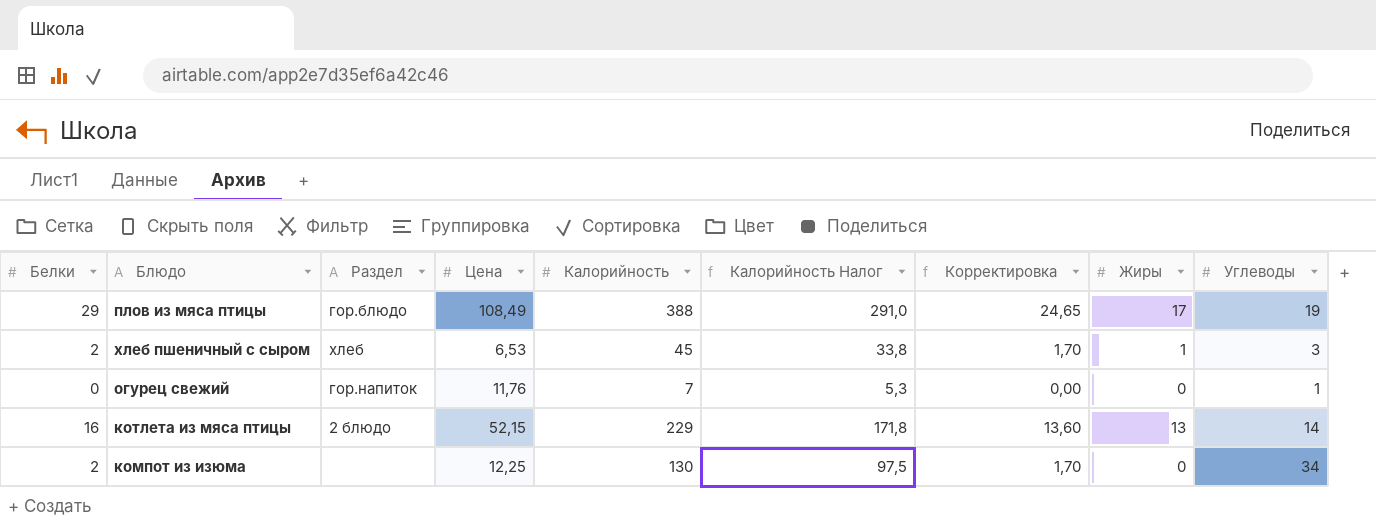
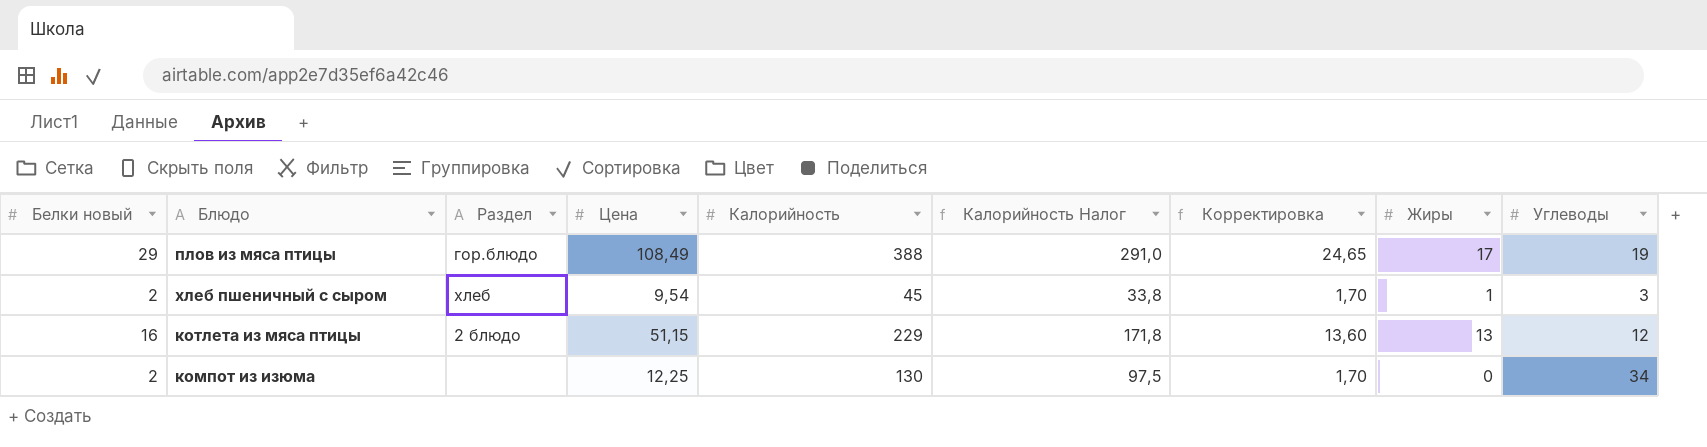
column name: Белки -> Белки новый
row огурец свежий: 0 | гор.напиток | 11,76 | 7 | 5,3 | 0,00 | 0 | 1 -> none
хлеб пшеничный с сыром | Цена: 6,53 -> 9,54
котлета из мяса птицы | Цена: 52,15 -> 51,15
котлета из мяса птицы | Углеводы: 14 -> 12

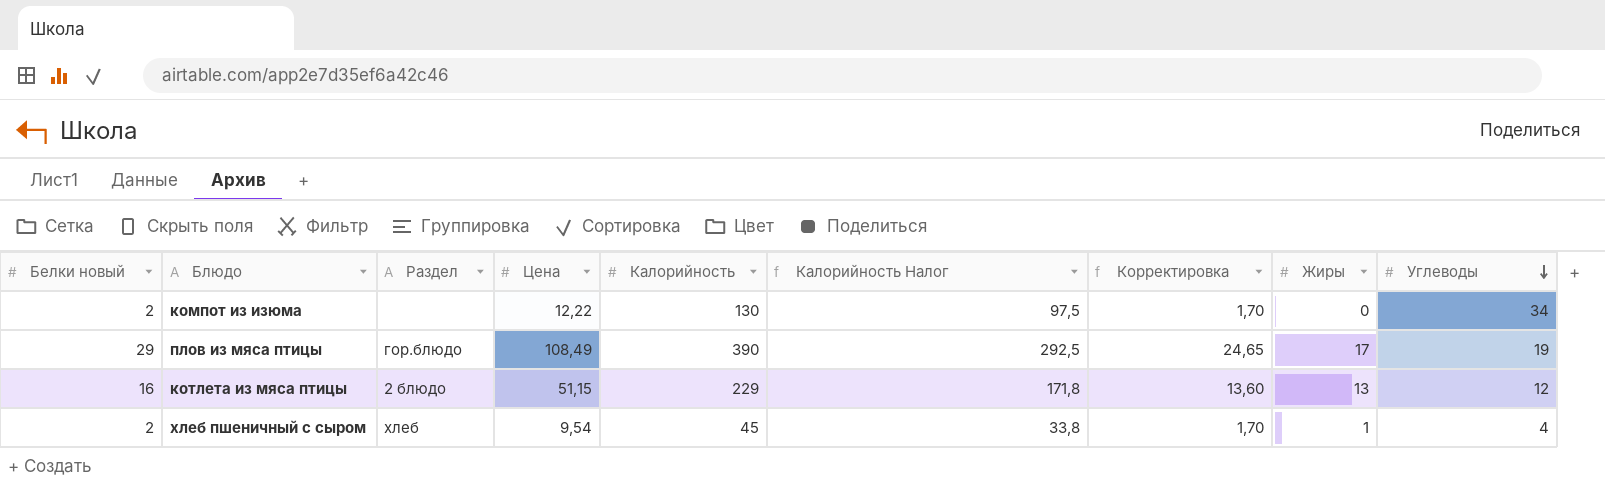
row order: none -> Углеводы descending
компот из изюма | Цена: 12,25 -> 12,22
плов из мяса птицы | Калорийность: 388 -> 390
плов из мяса птицы | Калорийность Налог: 291,0 -> 292,5
хлеб пшеничный с сыром | Углеводы: 3 -> 4

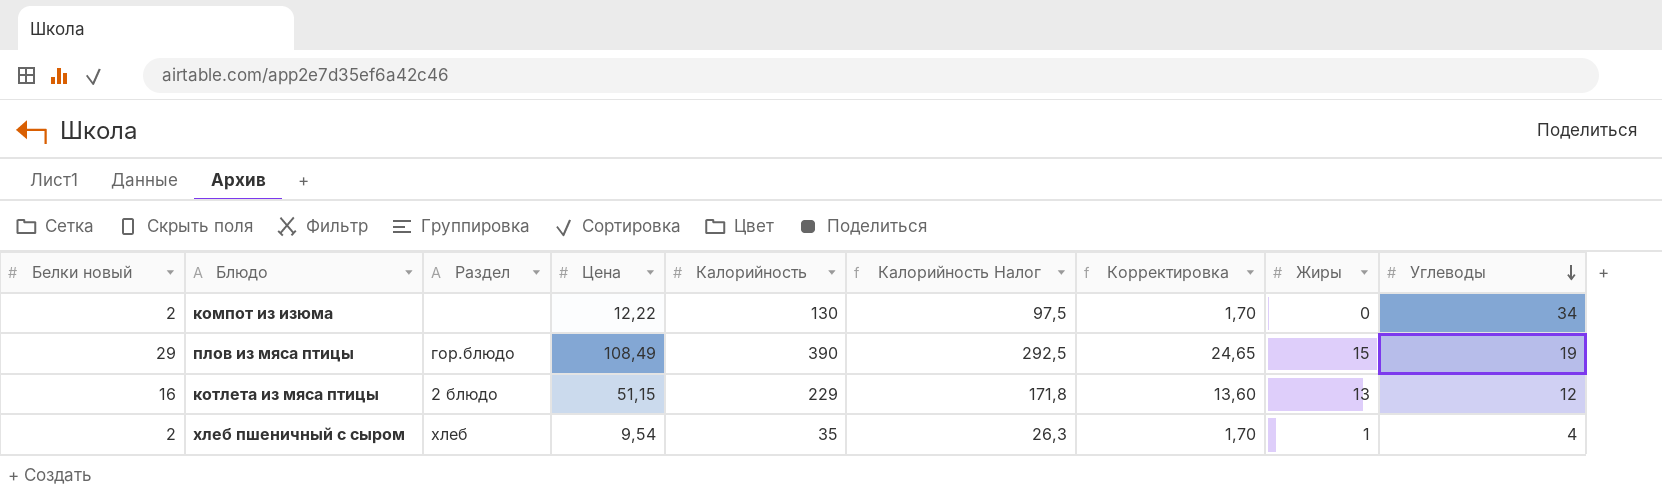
плов из мяса птицы | Жиры: 17 -> 15
хлеб пшеничный с сыром | Калорийность: 45 -> 35
хлеб пшеничный с сыром | Калорийность Налог: 33,8 -> 26,3

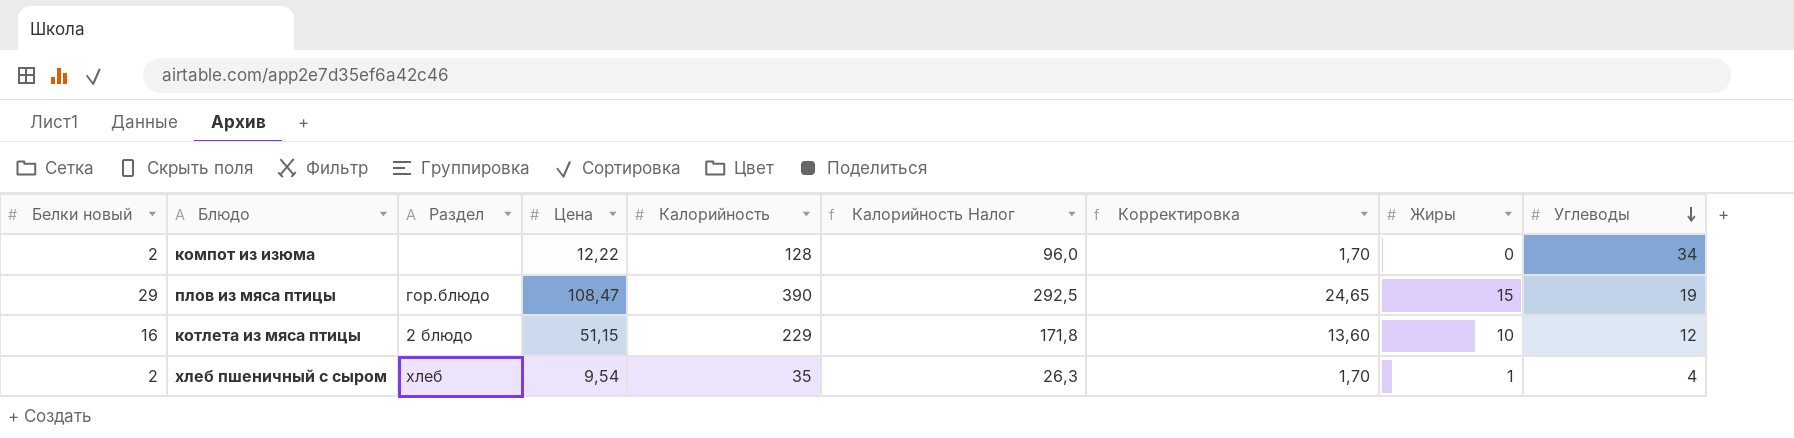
компот из изюма | Калорийность: 130 -> 128
компот из изюма | Калорийность Налог: 97,5 -> 96,0
плов из мяса птицы | Цена: 108,49 -> 108,47
котлета из мяса птицы | Жиры: 13 -> 10

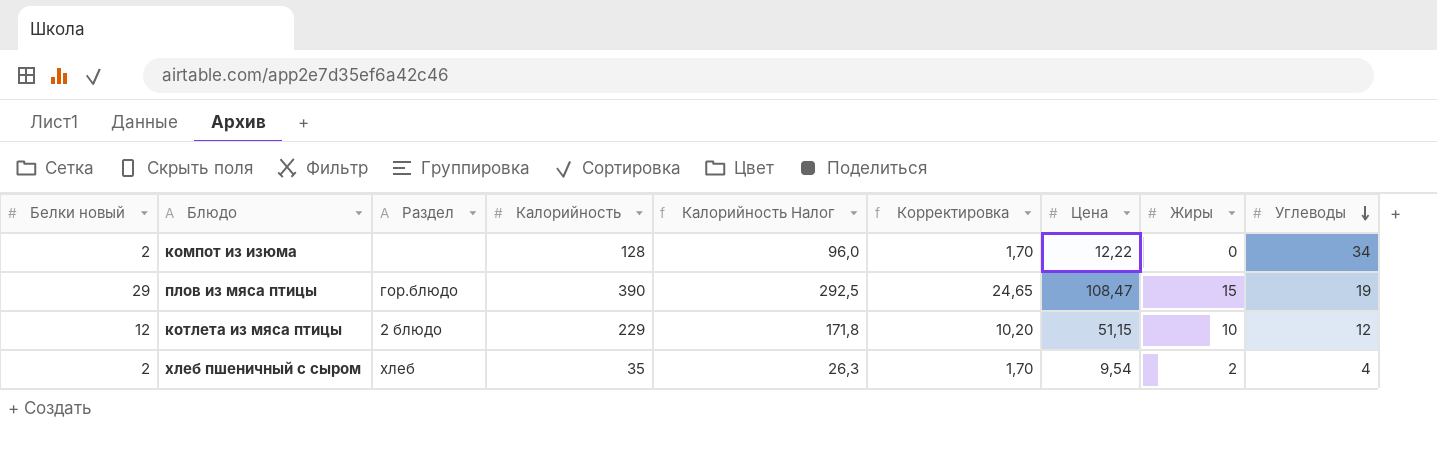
column Цена | position: 4 -> 7
котлета из мяса птицы | Белки новый: 16 -> 12
котлета из мяса птицы | Корректировка: 13,60 -> 10,20
хлеб пшеничный с сыром | Жиры: 1 -> 2

